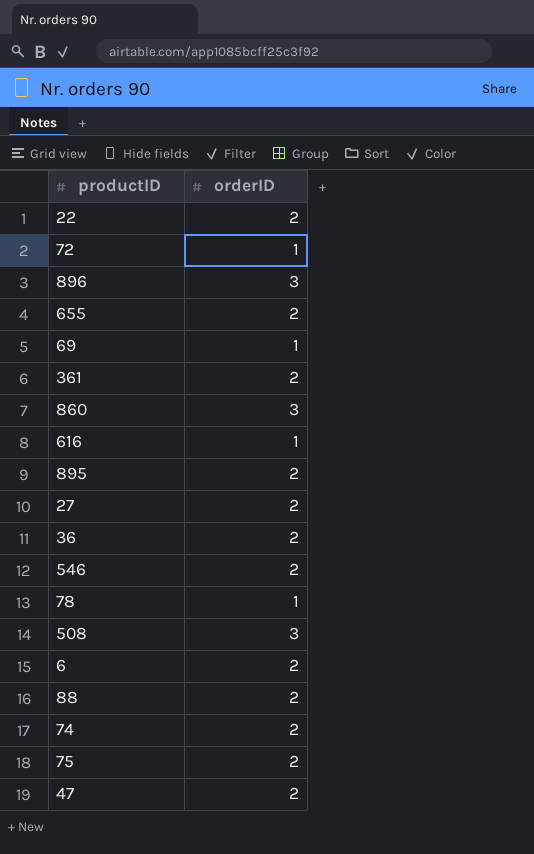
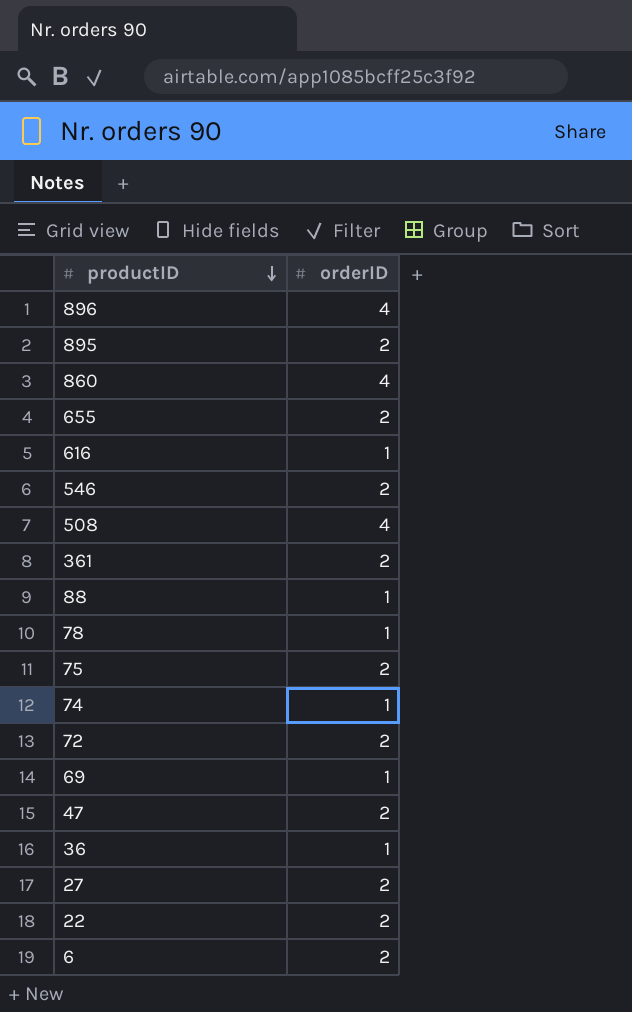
row order: none -> productID descending
896 | orderID: 3 -> 4
860 | orderID: 3 -> 4
508 | orderID: 3 -> 4
88 | orderID: 2 -> 1
74 | orderID: 2 -> 1
72 | orderID: 1 -> 2
36 | orderID: 2 -> 1

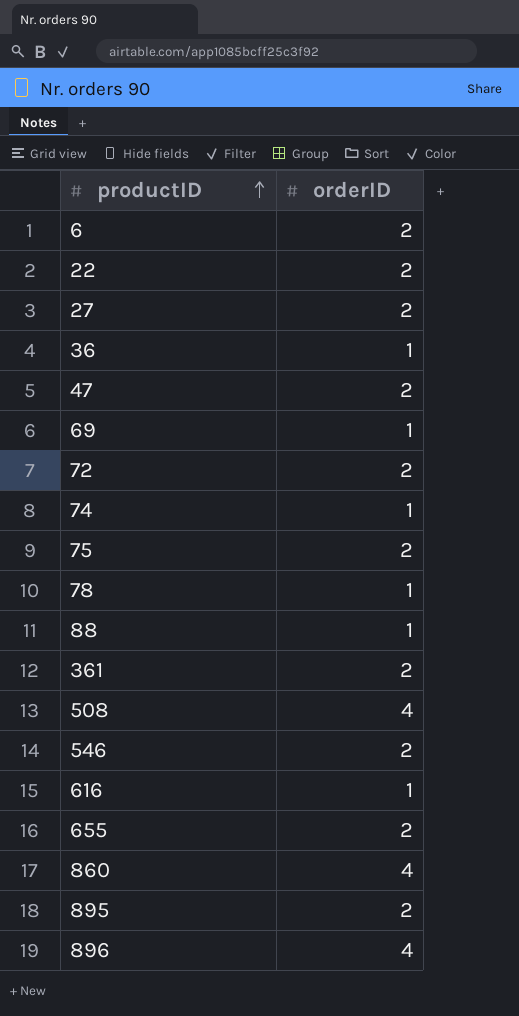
row order: productID descending -> productID ascending

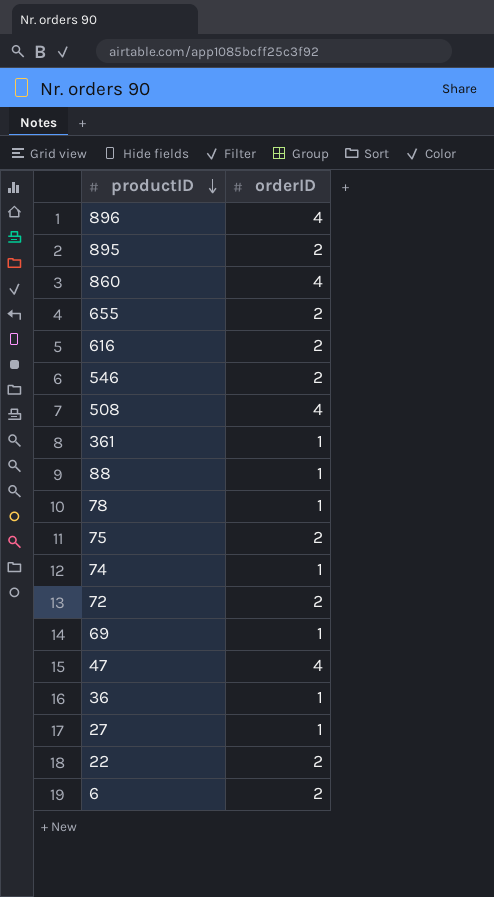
row order: productID ascending -> productID descending
616 | orderID: 1 -> 2
361 | orderID: 2 -> 1
47 | orderID: 2 -> 4
27 | orderID: 2 -> 1

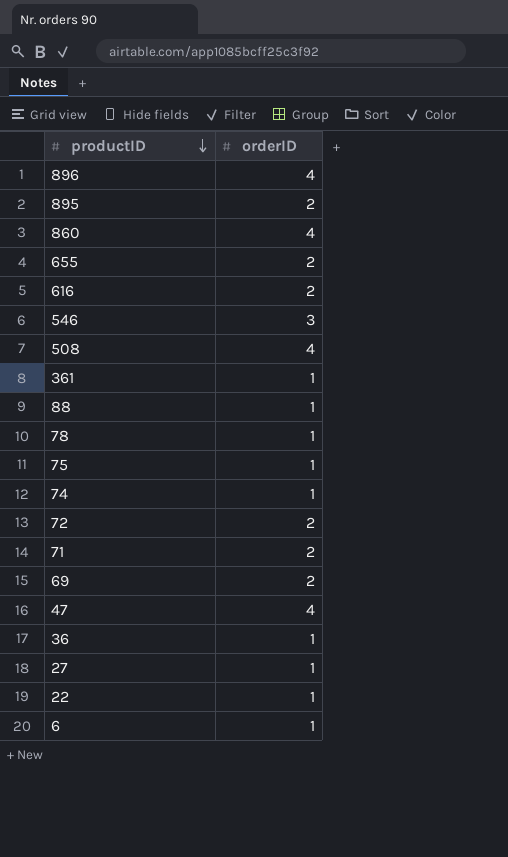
546 | orderID: 2 -> 3
75 | orderID: 2 -> 1
row 71: none -> 2
69 | orderID: 1 -> 2
22 | orderID: 2 -> 1
6 | orderID: 2 -> 1

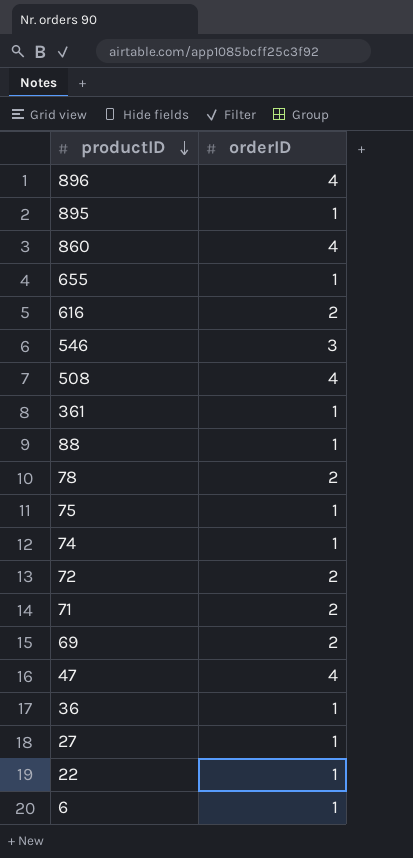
895 | orderID: 2 -> 1
655 | orderID: 2 -> 1
78 | orderID: 1 -> 2

